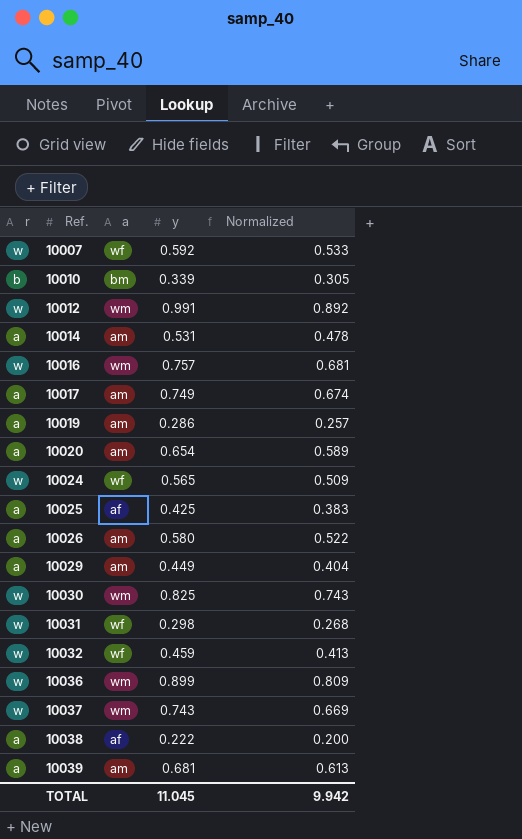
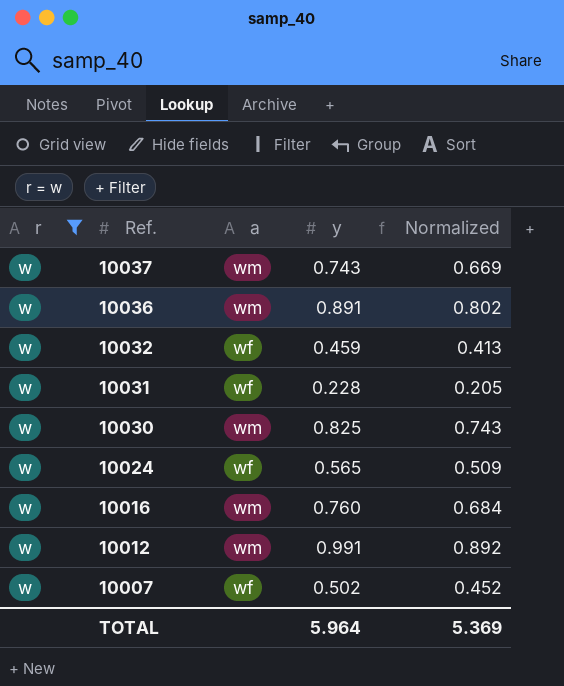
filter: none -> r = w
row order: Ref. ascending -> Ref. descending
10036 | y: 0.899 -> 0.891
10036 | Normalized: 0.809 -> 0.802
10031 | y: 0.298 -> 0.228
10031 | Normalized: 0.268 -> 0.205
10016 | y: 0.757 -> 0.760
10016 | Normalized: 0.681 -> 0.684
10007 | y: 0.592 -> 0.502
10007 | Normalized: 0.533 -> 0.452
TOTAL | y: 11.045 -> 5.964
TOTAL | Normalized: 9.942 -> 5.369

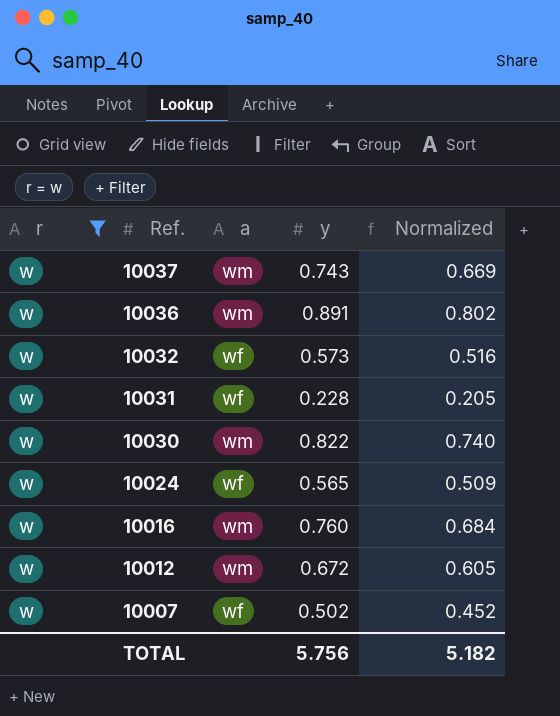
10032 | y: 0.459 -> 0.573
10032 | Normalized: 0.413 -> 0.516
10030 | y: 0.825 -> 0.822
10030 | Normalized: 0.743 -> 0.740
10012 | y: 0.991 -> 0.672
10012 | Normalized: 0.892 -> 0.605
TOTAL | y: 5.964 -> 5.756
TOTAL | Normalized: 5.369 -> 5.182

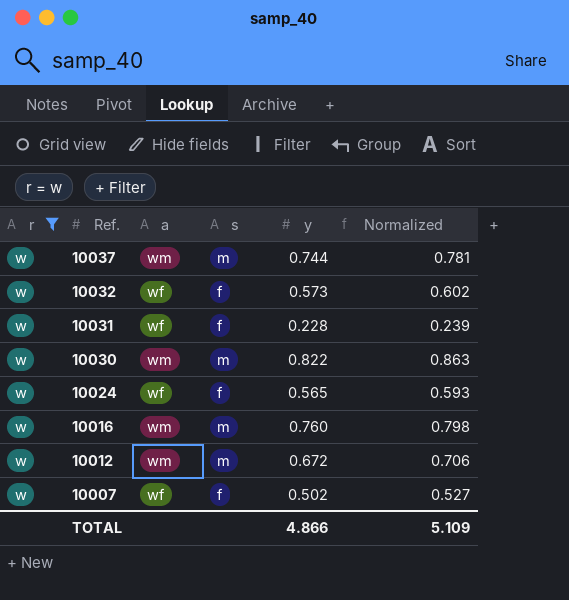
column s | position: none -> 4
column Normalized | formula: [y] * 0.9 -> [y] * 1.05
row 10036: w | wm | 0.891 | 0.802 -> none
10037 | y: 0.743 -> 0.744
TOTAL | y: 5.756 -> 4.866
TOTAL | Normalized: 5.182 -> 5.109

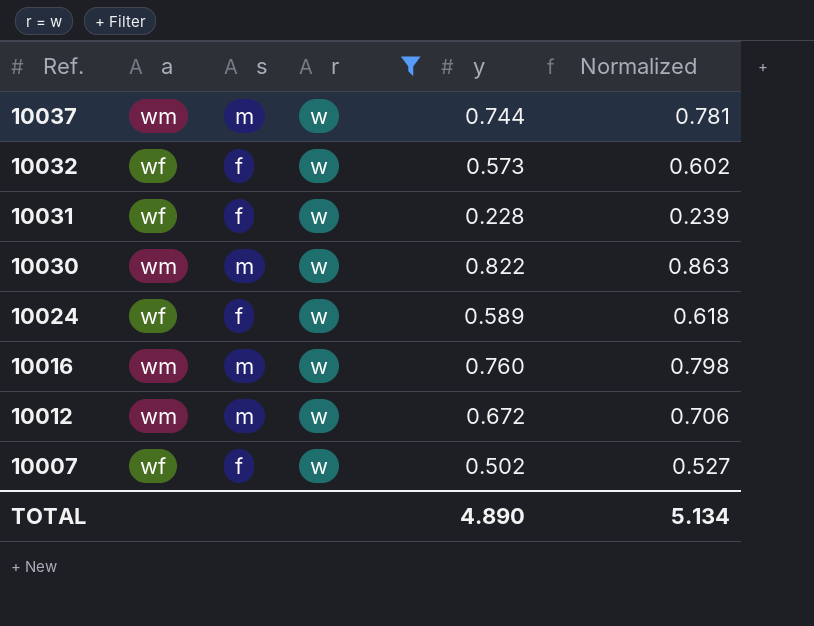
column r | position: 1 -> 4
10024 | y: 0.565 -> 0.589
10024 | Normalized: 0.593 -> 0.618
TOTAL | y: 4.866 -> 4.890
TOTAL | Normalized: 5.109 -> 5.134

